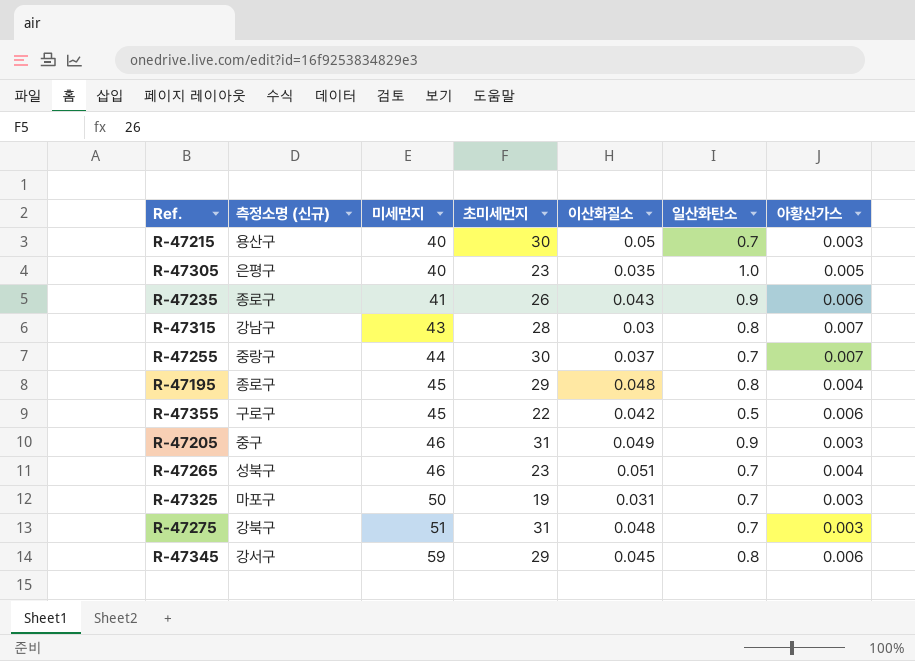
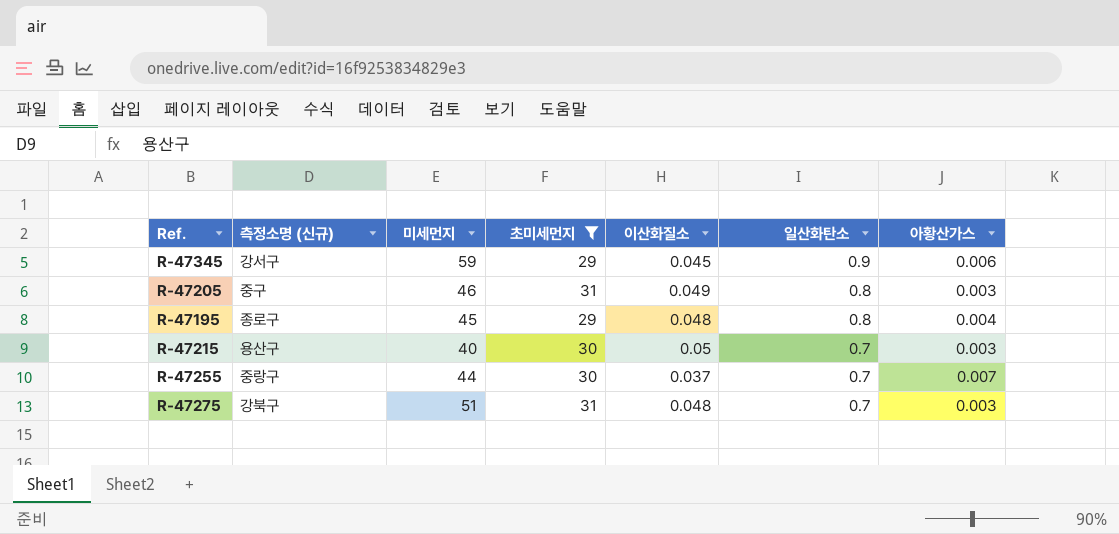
filter: none -> 초미세먼지 >= 29
row order: 미세먼지 ascending -> 일산화탄소 descending
R-47345 | 일산화탄소: 0.8 -> 0.9
R-47205 | 일산화탄소: 0.9 -> 0.8

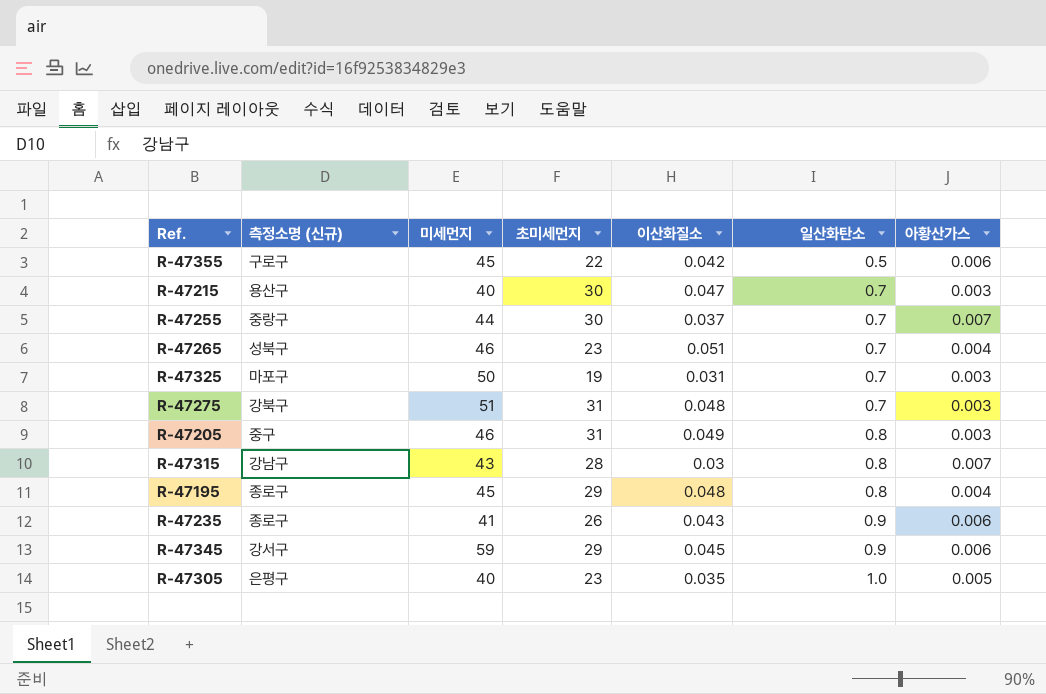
filter: 초미세먼지 >= 29 -> none
row order: 일산화탄소 descending -> 일산화탄소 ascending
R-47215 | 이산화질소: 0.05 -> 0.047

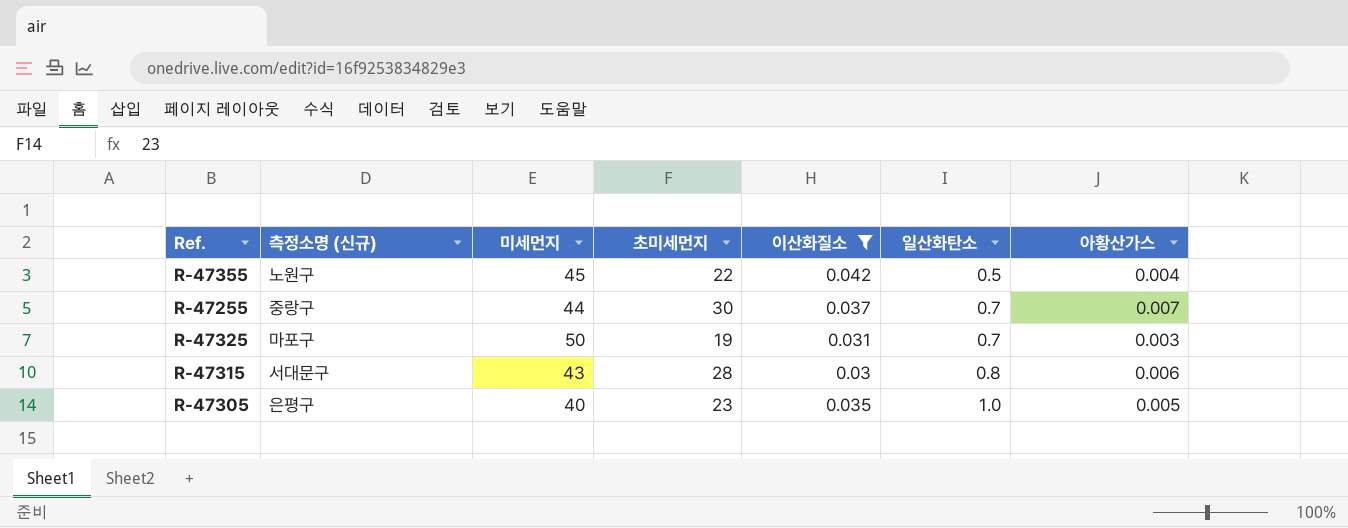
filter: none -> 이산화질소 <= 0.042
R-47355 | 측정소명 (신규): 구로구 -> 노원구
R-47355 | 아황산가스: 0.006 -> 0.004
R-47315 | 측정소명 (신규): 강남구 -> 서대문구
R-47315 | 아황산가스: 0.007 -> 0.006

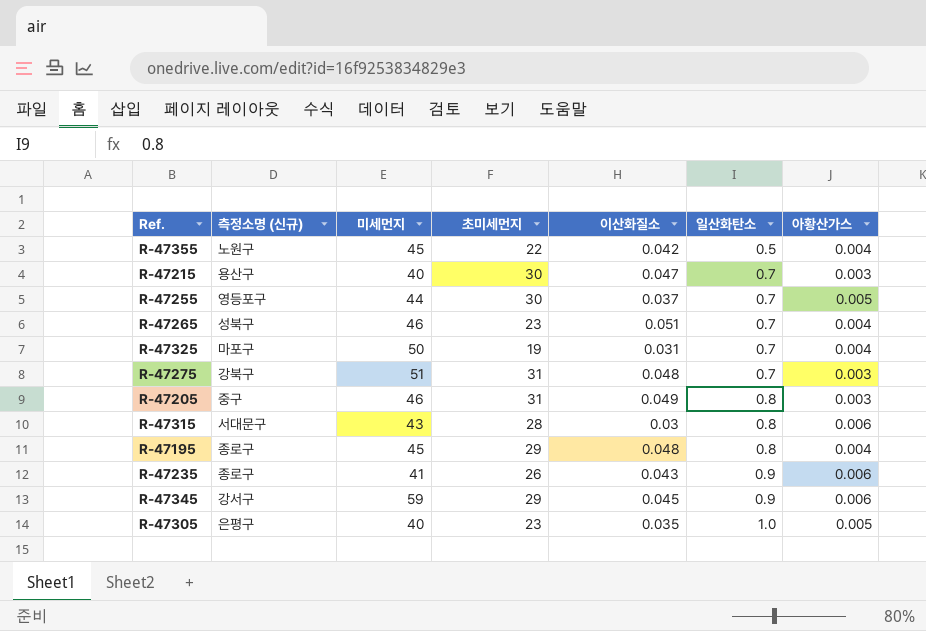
filter: 이산화질소 <= 0.042 -> none
R-47255 | 측정소명 (신규): 중랑구 -> 영등포구
R-47255 | 아황산가스: 0.007 -> 0.005
R-47325 | 아황산가스: 0.003 -> 0.004

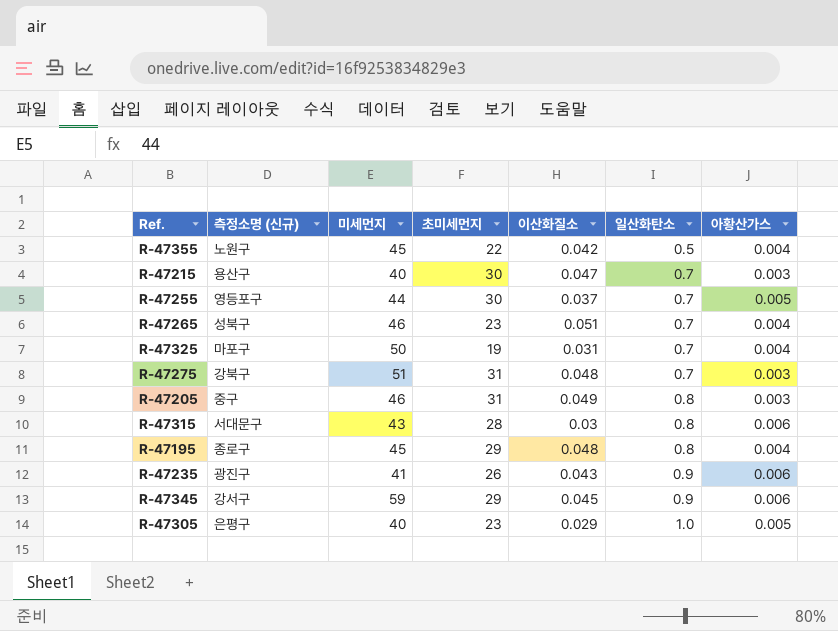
R-47235 | 측정소명 (신규): 종로구 -> 광진구
R-47305 | 이산화질소: 0.035 -> 0.029

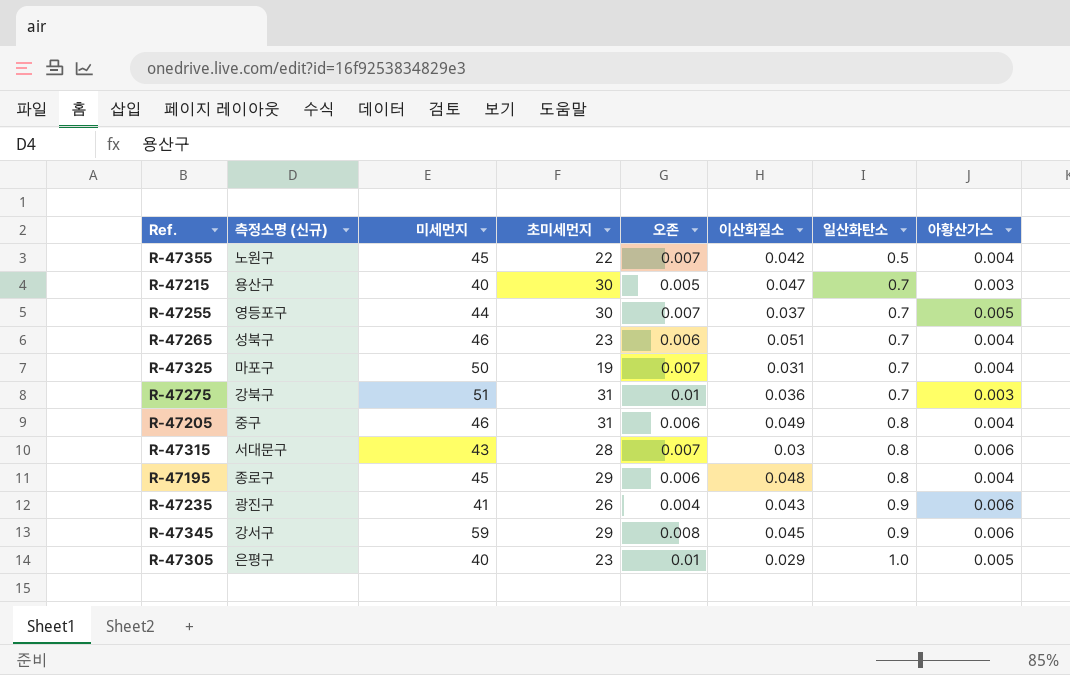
column 오존 | position: none -> 5
R-47275 | 이산화질소: 0.048 -> 0.036
R-47205 | 아황산가스: 0.003 -> 0.004

